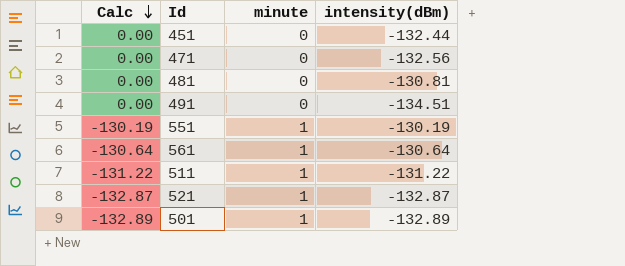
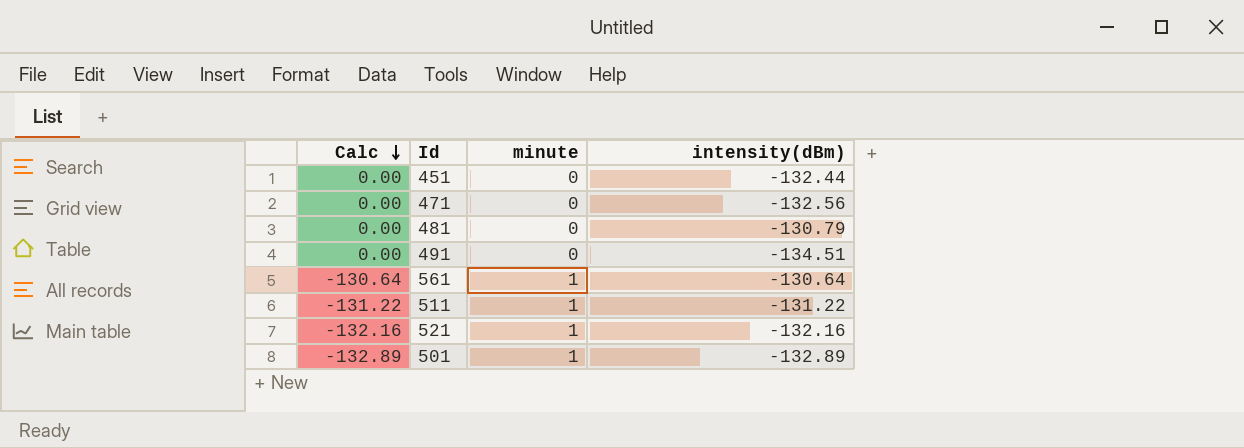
row 551: -130.19 | 1 | -130.19 -> none
481 | intensity(dBm): -130.81 -> -130.79
521 | Calc: -132.87 -> -132.16
521 | intensity(dBm): -132.87 -> -132.16

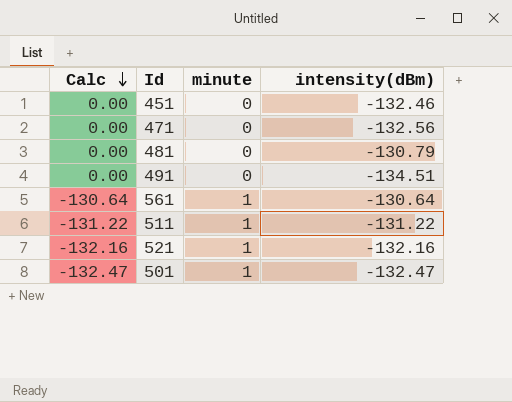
451 | intensity(dBm): -132.44 -> -132.46
501 | Calc: -132.89 -> -132.47
501 | intensity(dBm): -132.89 -> -132.47

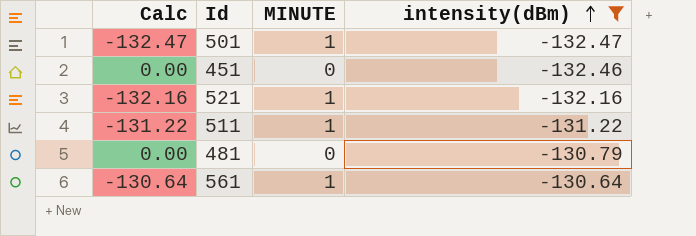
filter: none -> intensity(dBm) >= -132.47
row order: Calc descending -> intensity(dBm) ascending
column name: minute -> MINUTE

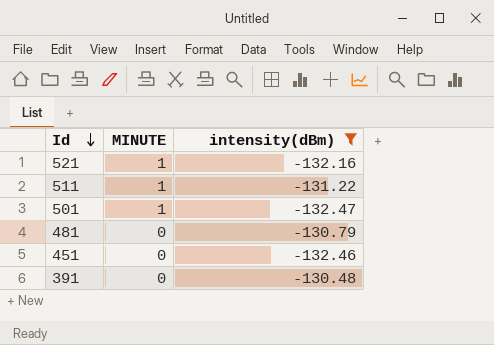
row order: intensity(dBm) ascending -> Id descending
column Calc | formula: [MINUTE] * [intensity(dBm)] -> none
row 561: -130.64 | 1 | -130.64 -> none
row 391: none -> 0 | -130.48

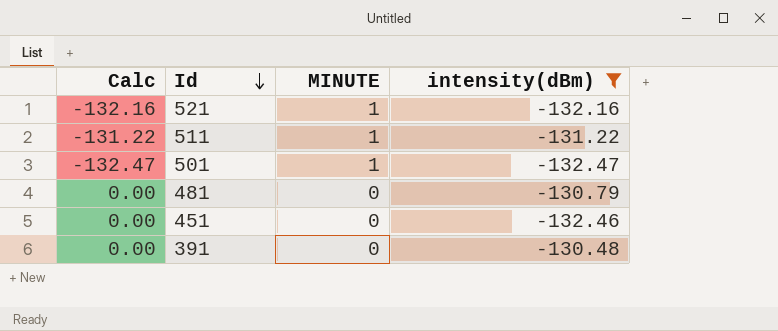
column Calc | formula: none -> [MINUTE] * [intensity(dBm)]

